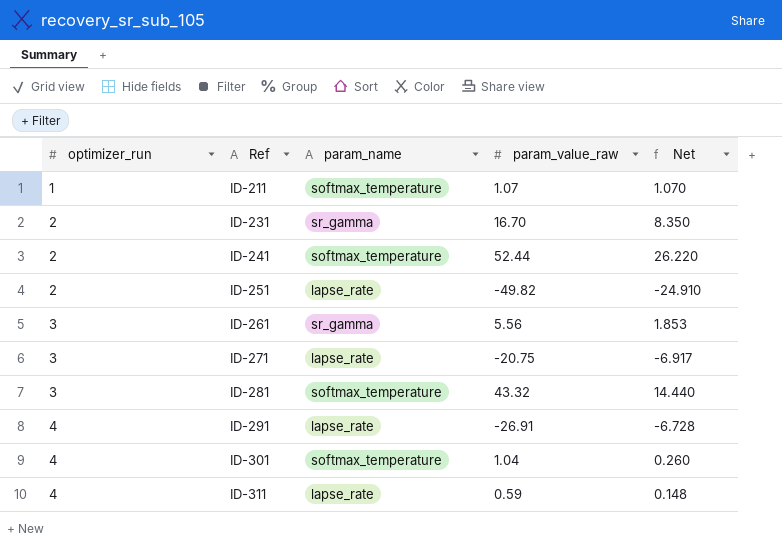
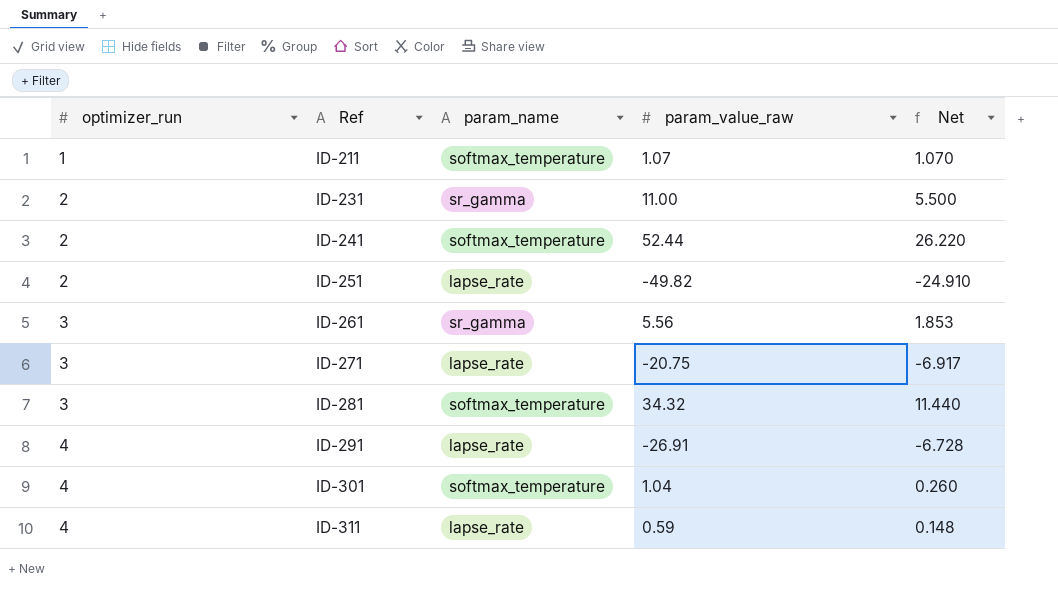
ID-231 | param_value_raw: 16.70 -> 11.00
ID-231 | Net: 8.350 -> 5.500
ID-281 | param_value_raw: 43.32 -> 34.32
ID-281 | Net: 14.440 -> 11.440

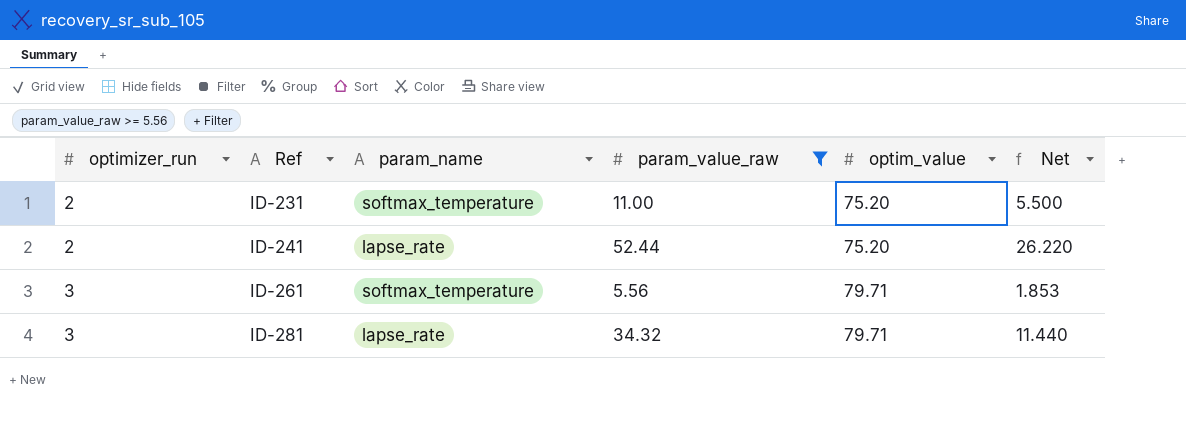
filter: none -> param_value_raw >= 5.56
column optim_value | position: none -> 5
ID-231 | param_name: sr_gamma -> softmax_temperature
ID-241 | param_name: softmax_temperature -> lapse_rate
ID-261 | param_name: sr_gamma -> softmax_temperature
ID-281 | param_name: softmax_temperature -> lapse_rate

